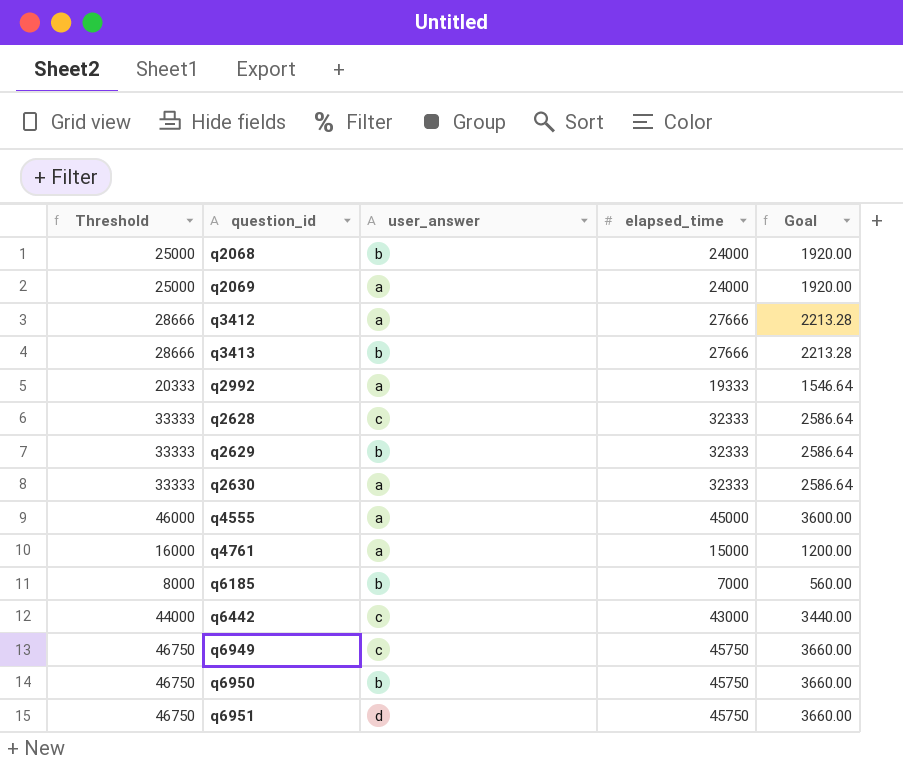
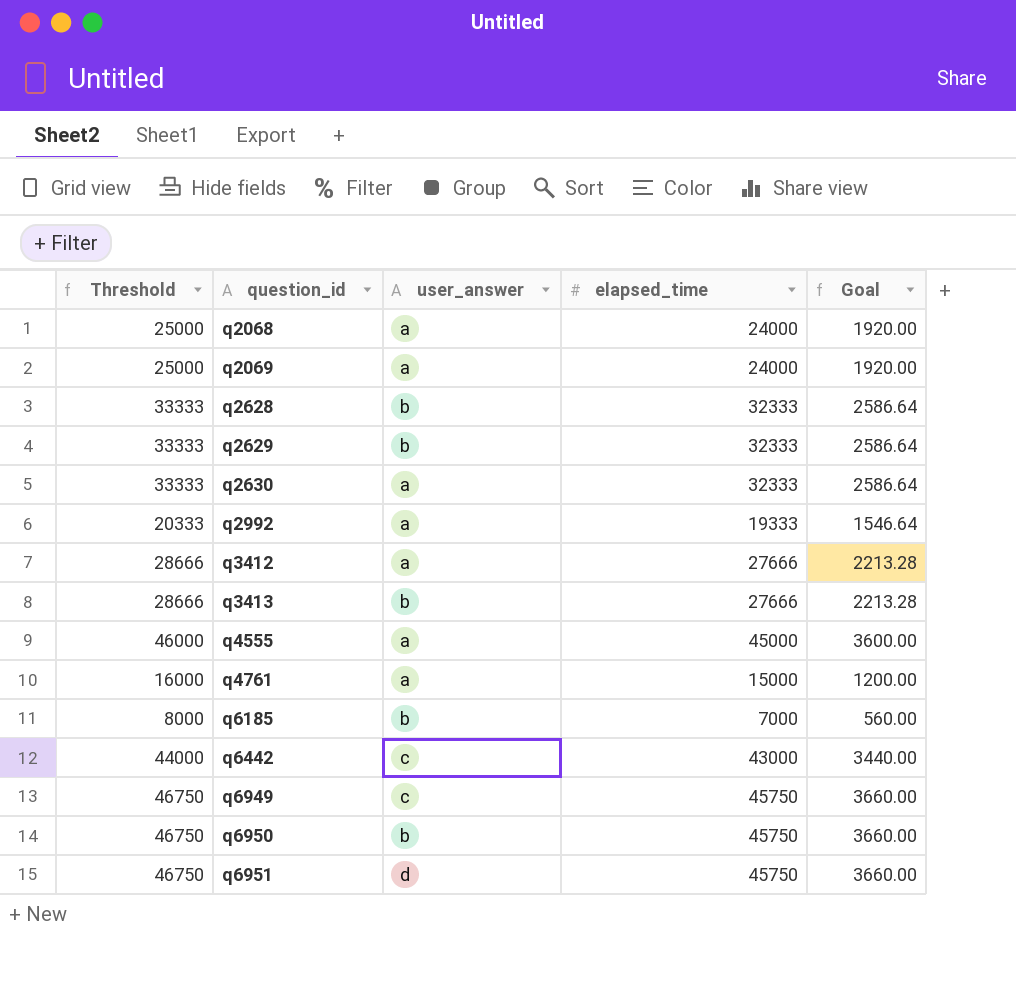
row order: none -> question_id ascending
q2068 | user_answer: b -> a
q2628 | user_answer: c -> b

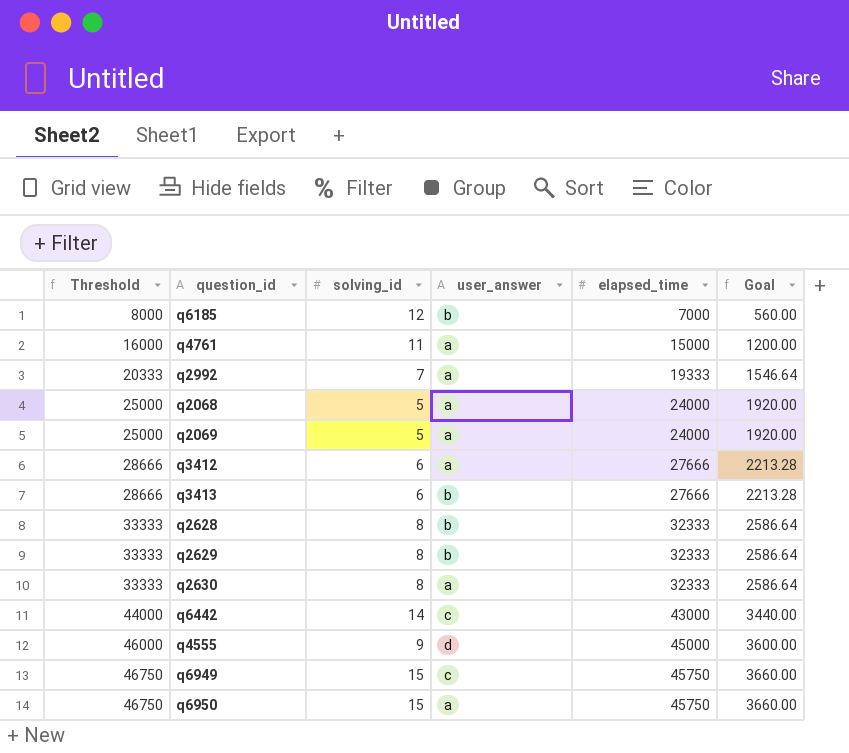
row order: question_id ascending -> Threshold ascending
column solving_id | position: none -> 3
row q6951: 46750 | d | 45750 | 3660.00 -> none
q4555 | user_answer: a -> d
q6950 | user_answer: b -> a

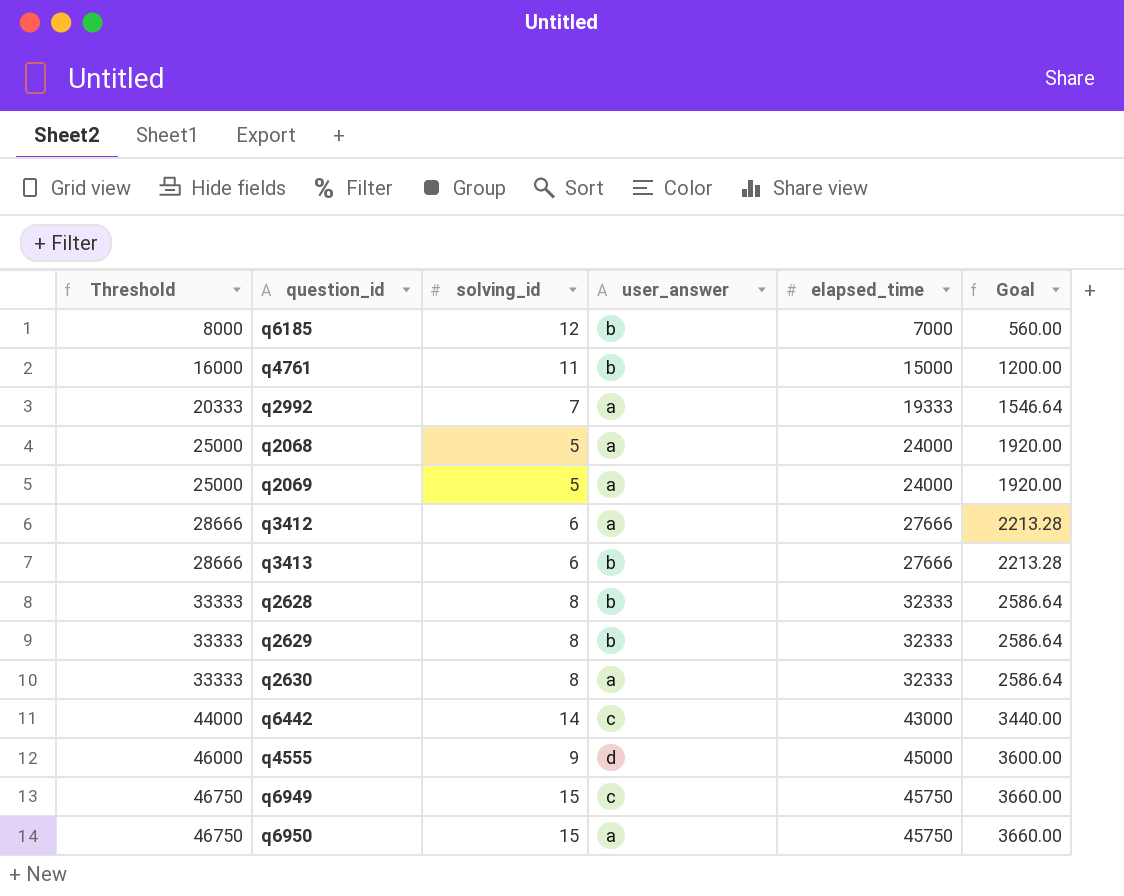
q4761 | user_answer: a -> b

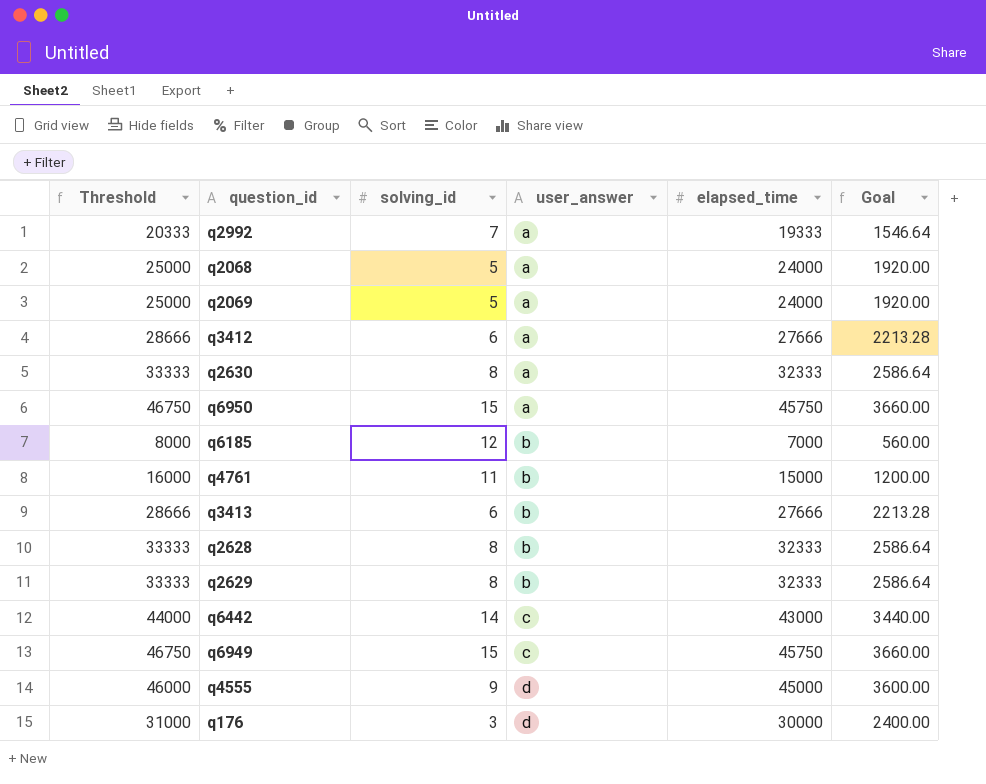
row order: Threshold ascending -> user_answer ascending
row q176: none -> 31000 | 3 | d | 30000 | 2400.00

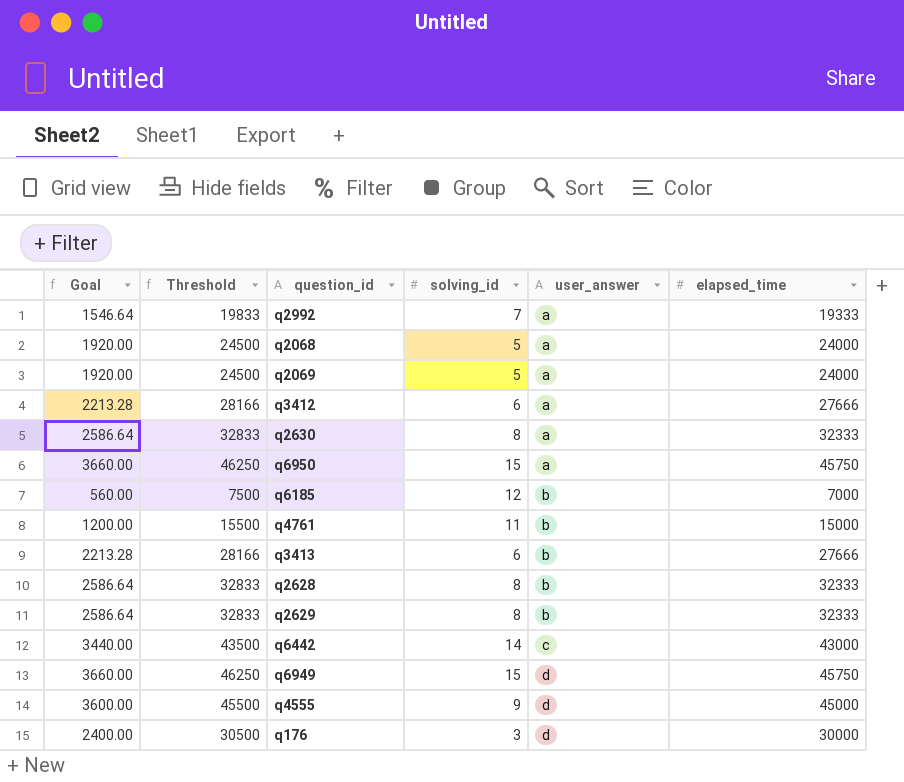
column Goal | position: 6 -> 1
column Threshold | formula: [elapsed_time] + 1000 -> [elapsed_time] + 500
q6949 | user_answer: c -> d

